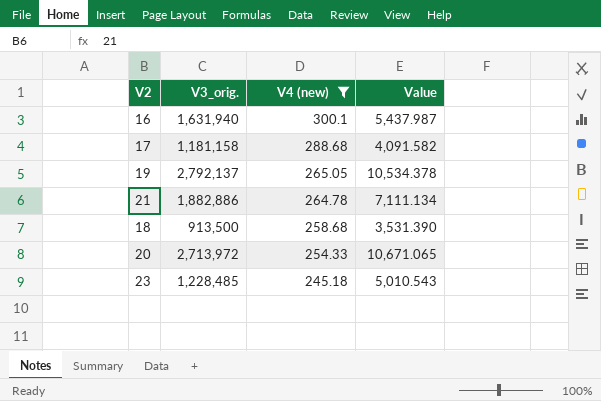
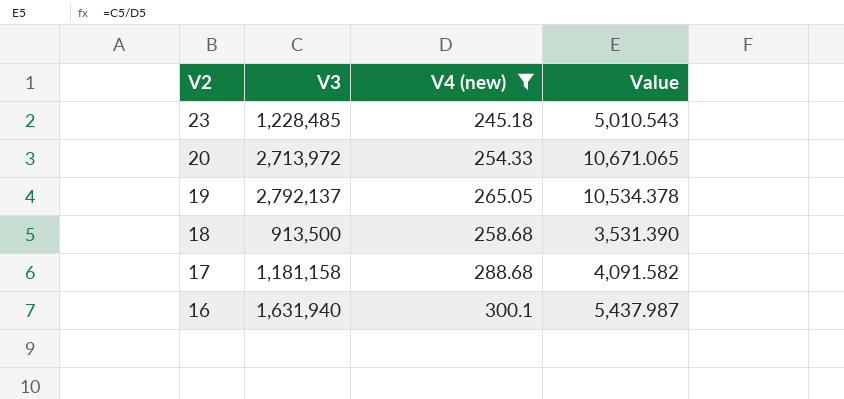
row order: V4 (new) descending -> V2 descending
column name: V3_orig. -> V3
row 21: 1,882,886 | 264.78 | 7,111.134 -> none

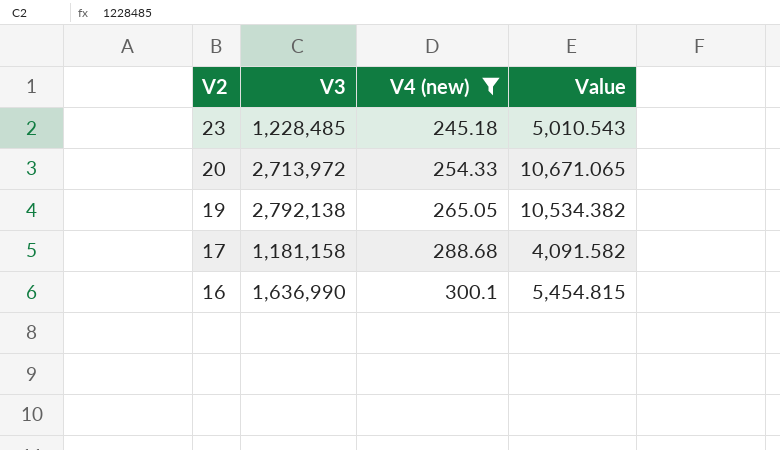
row 18: 913,500 | 258.68 | 3,531.390 -> none
19 | V3: 2,792,137 -> 2,792,138
19 | Value: 10,534.378 -> 10,534.382
16 | V3: 1,631,940 -> 1,636,990
16 | Value: 5,437.987 -> 5,454.815

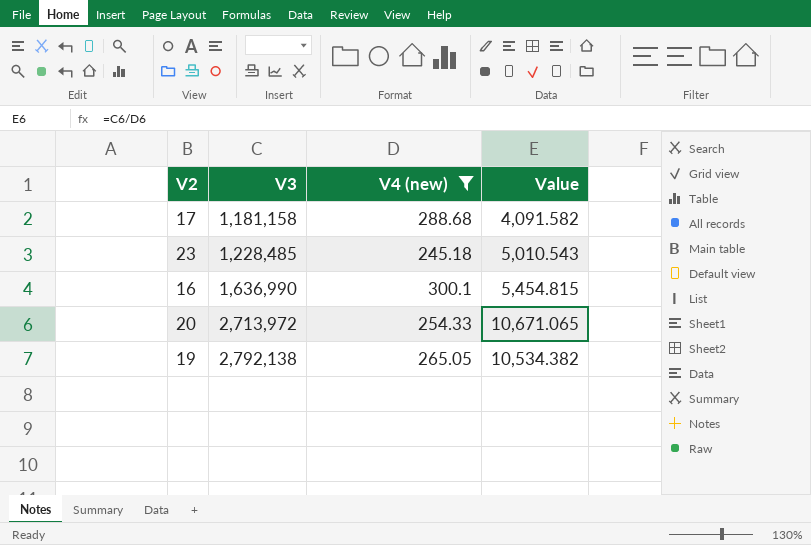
row order: V2 descending -> V3 ascending

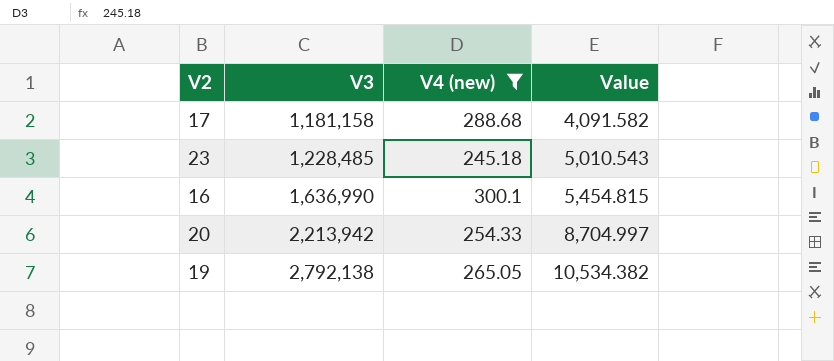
20 | V3: 2,713,972 -> 2,213,942
20 | Value: 10,671.065 -> 8,704.997

